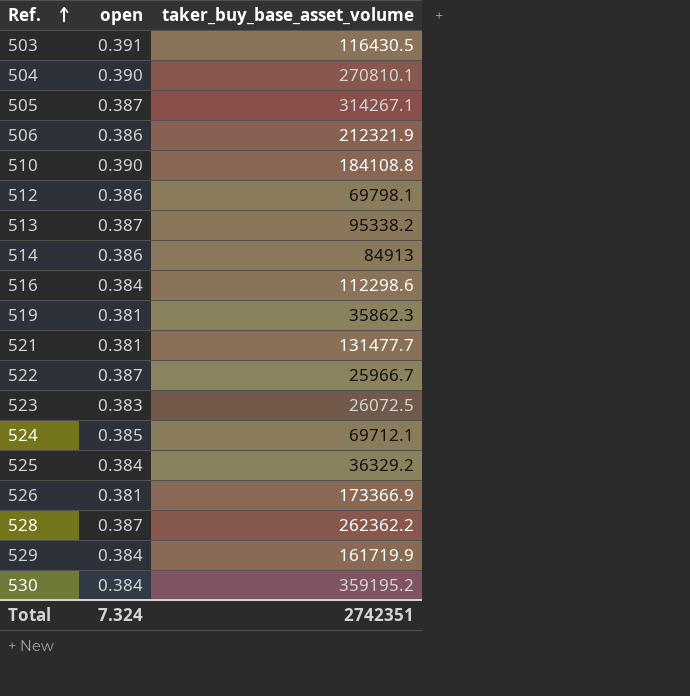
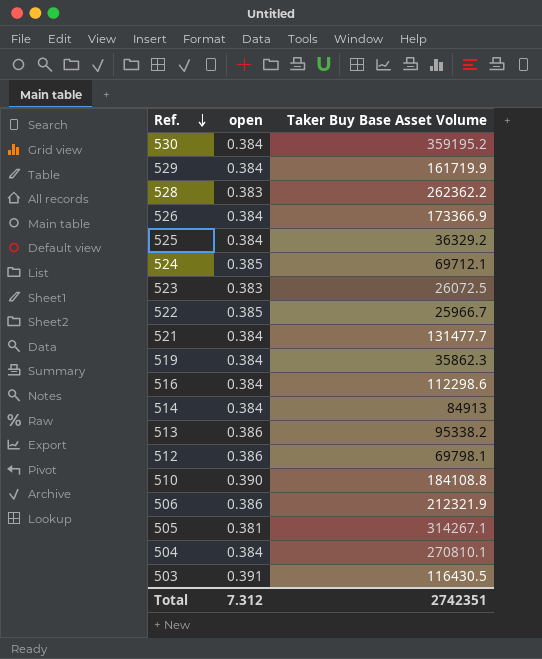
row order: Ref. ascending -> Ref. descending
column name: taker_buy_base_asset_volume -> Taker Buy Base Asset Volume
528 | open: 0.387 -> 0.383
526 | open: 0.381 -> 0.384
522 | open: 0.387 -> 0.385
521 | open: 0.381 -> 0.384
519 | open: 0.381 -> 0.384
514 | open: 0.386 -> 0.384
513 | open: 0.387 -> 0.386
505 | open: 0.387 -> 0.381
504 | open: 0.390 -> 0.384
Total | open: 7.324 -> 7.312

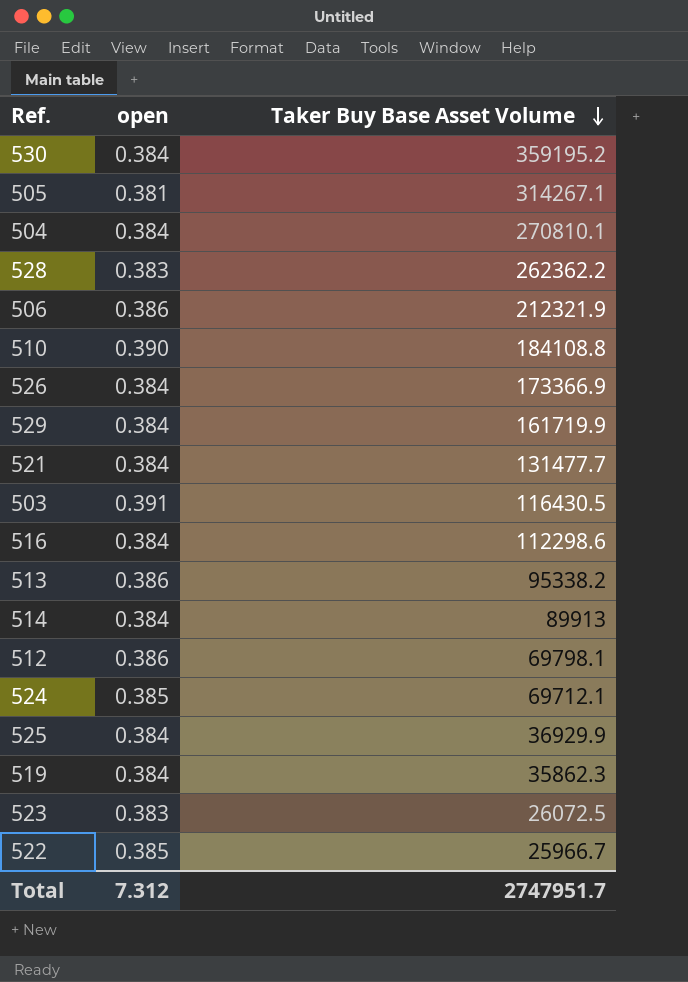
row order: Ref. descending -> Taker Buy Base Asset Volume descending
514 | Taker Buy Base Asset Volume: 84913 -> 89913
525 | Taker Buy Base Asset Volume: 36329.2 -> 36929.9
Total | Taker Buy Base Asset Volume: 2742351 -> 2747951.7

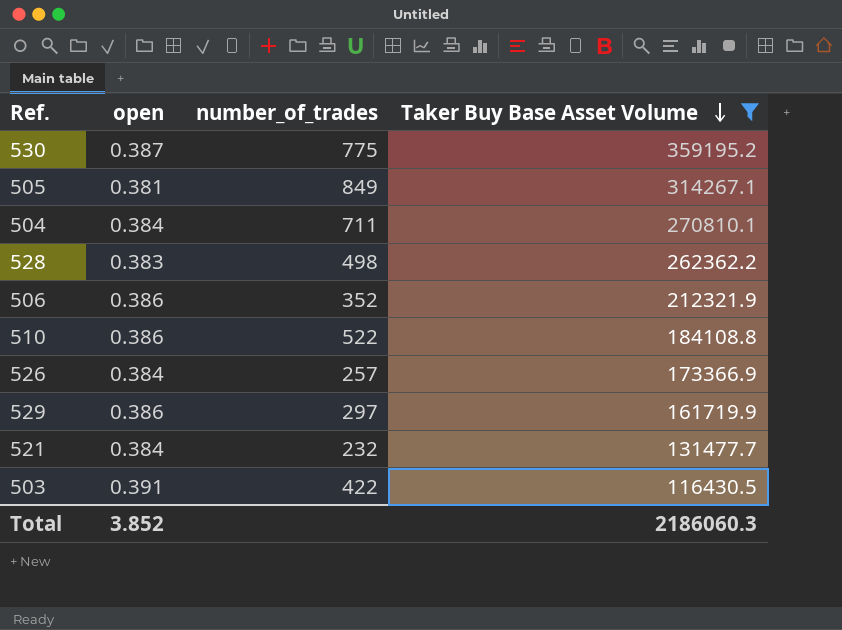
filter: none -> Taker Buy Base Asset Volume >= 116430.5
column number_of_trades | position: none -> 3
530 | open: 0.384 -> 0.387
510 | open: 0.390 -> 0.386
529 | open: 0.384 -> 0.386
Total | open: 7.312 -> 3.852
Total | Taker Buy Base Asset Volume: 2747951.7 -> 2186060.3

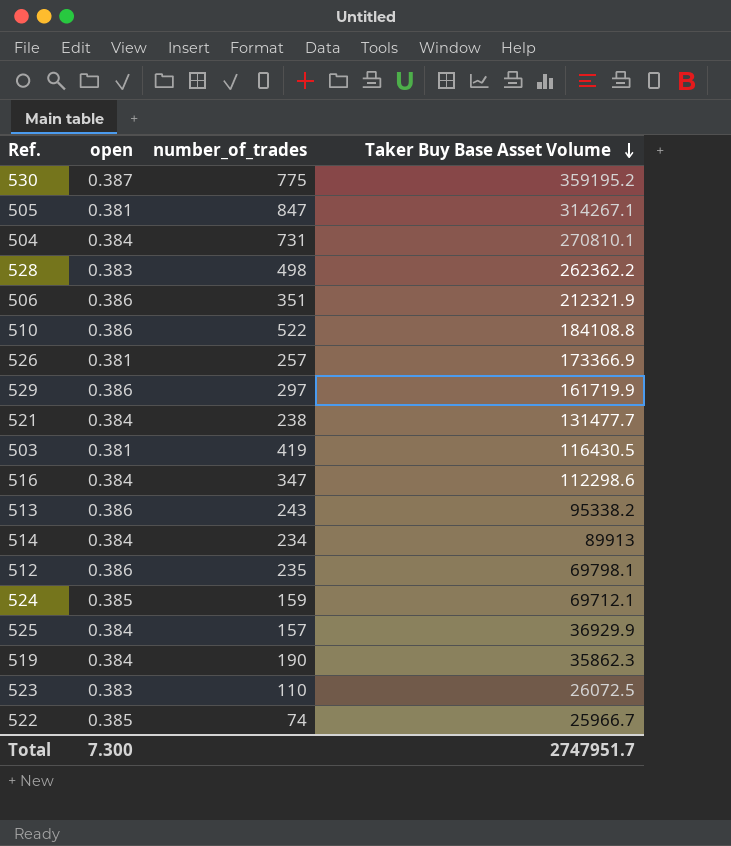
filter: Taker Buy Base Asset Volume >= 116430.5 -> none
505 | number_of_trades: 849 -> 847
504 | number_of_trades: 711 -> 731
506 | number_of_trades: 352 -> 351
526 | open: 0.384 -> 0.381
521 | number_of_trades: 232 -> 238
503 | open: 0.391 -> 0.381
503 | number_of_trades: 422 -> 419
Total | open: 3.852 -> 7.300
Total | Taker Buy Base Asset Volume: 2186060.3 -> 2747951.7

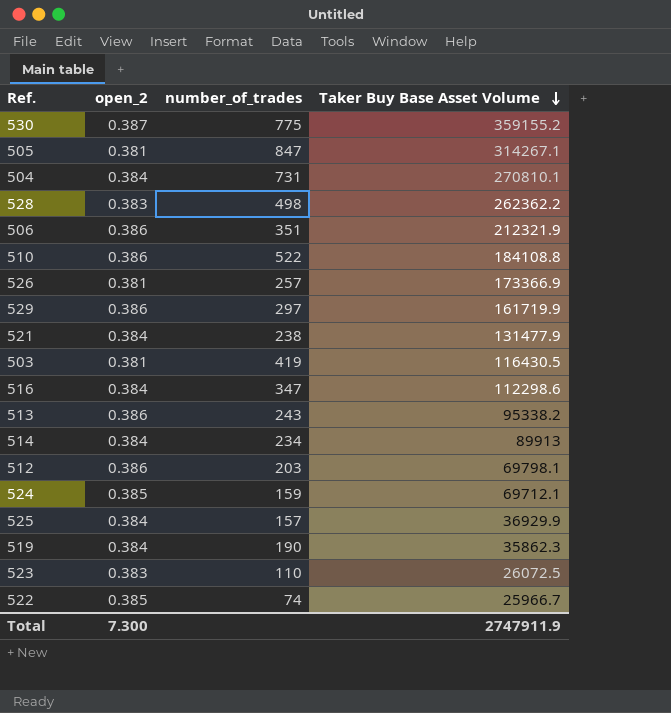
column name: open -> open_2
530 | Taker Buy Base Asset Volume: 359195.2 -> 359155.2
521 | Taker Buy Base Asset Volume: 131477.7 -> 131477.9
512 | number_of_trades: 235 -> 203
Total | Taker Buy Base Asset Volume: 2747951.7 -> 2747911.9

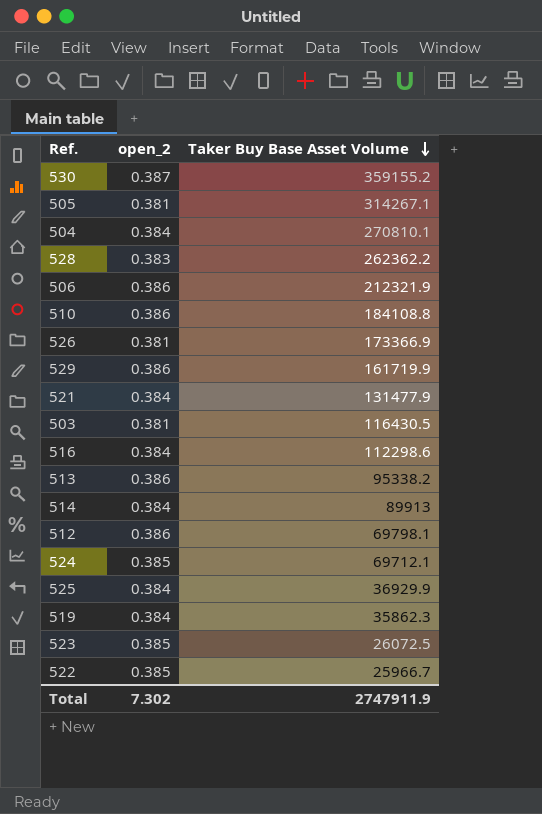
column number_of_trades | position: 3 -> none
523 | open_2: 0.383 -> 0.385
Total | open_2: 7.300 -> 7.302

